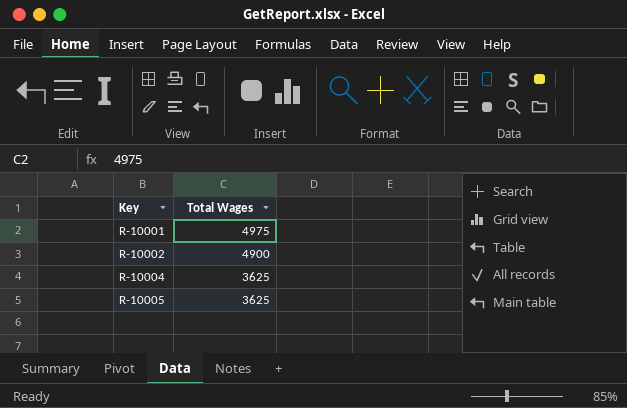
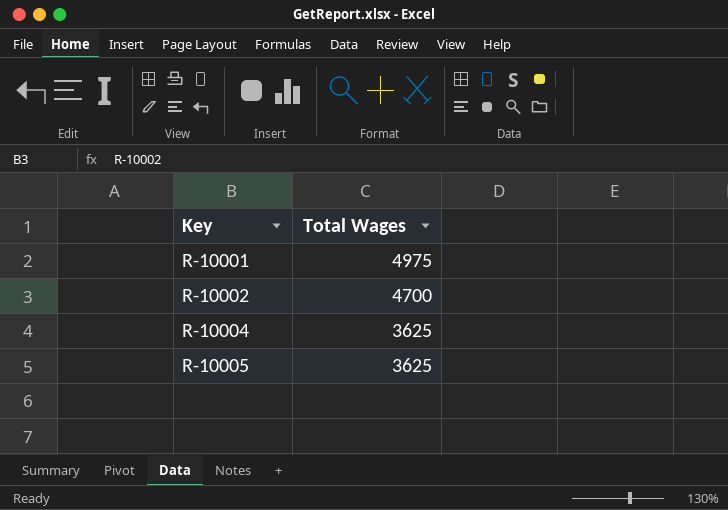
R-10002 | Total Wages: 4900 -> 4700

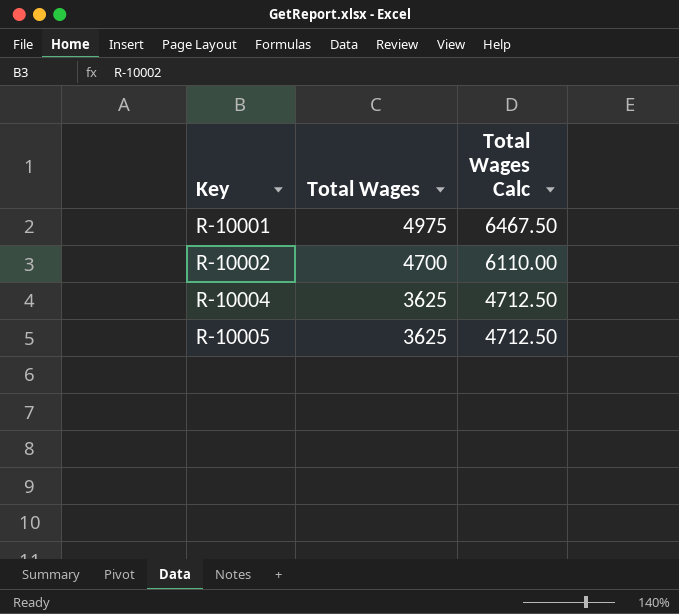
column Total Wages Calc | formula: none -> [Total Wages] * 1.3

